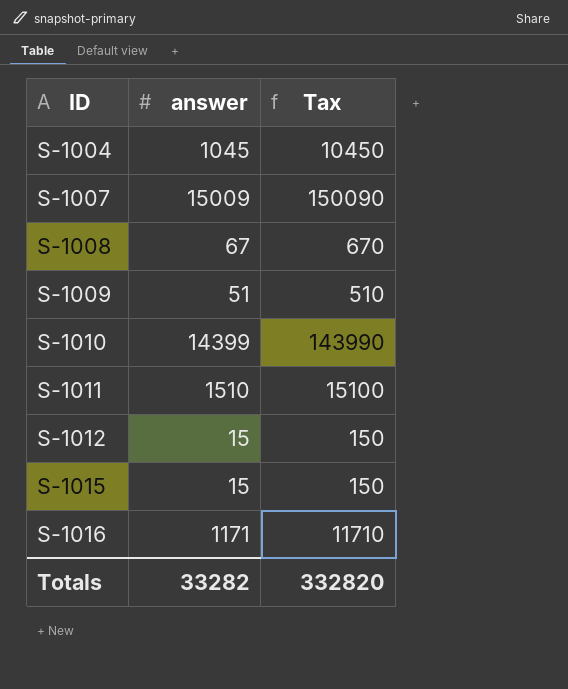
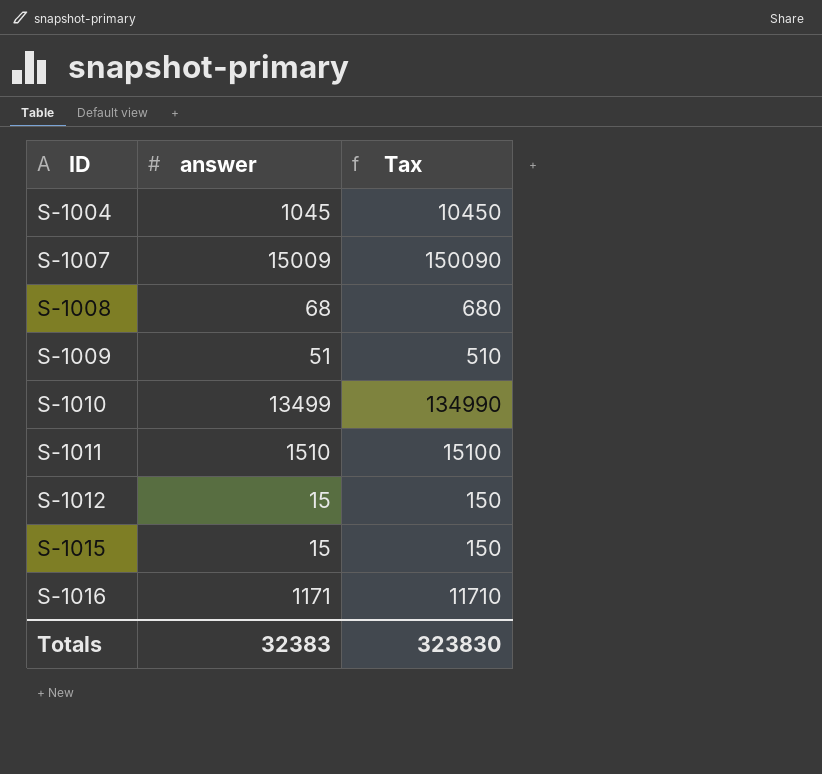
S-1008 | answer: 67 -> 68
S-1008 | Tax: 670 -> 680
S-1010 | answer: 14399 -> 13499
S-1010 | Tax: 143990 -> 134990
Totals | answer: 33282 -> 32383
Totals | Tax: 332820 -> 323830

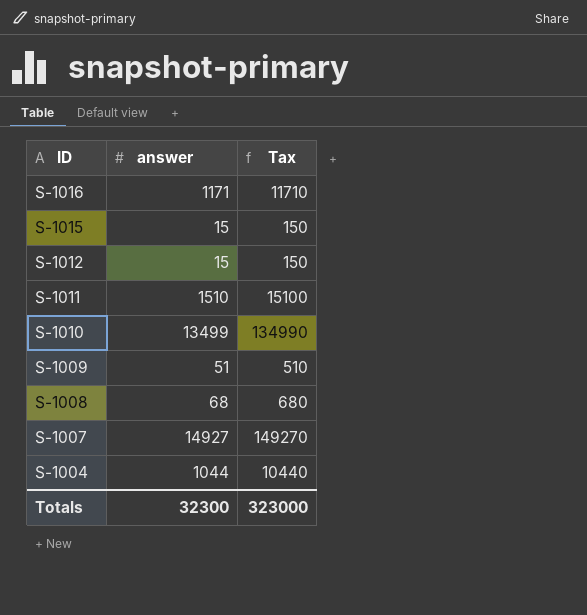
row order: ID ascending -> ID descending
S-1007 | answer: 15009 -> 14927
S-1007 | Tax: 150090 -> 149270
S-1004 | answer: 1045 -> 1044
S-1004 | Tax: 10450 -> 10440
Totals | answer: 32383 -> 32300
Totals | Tax: 323830 -> 323000

